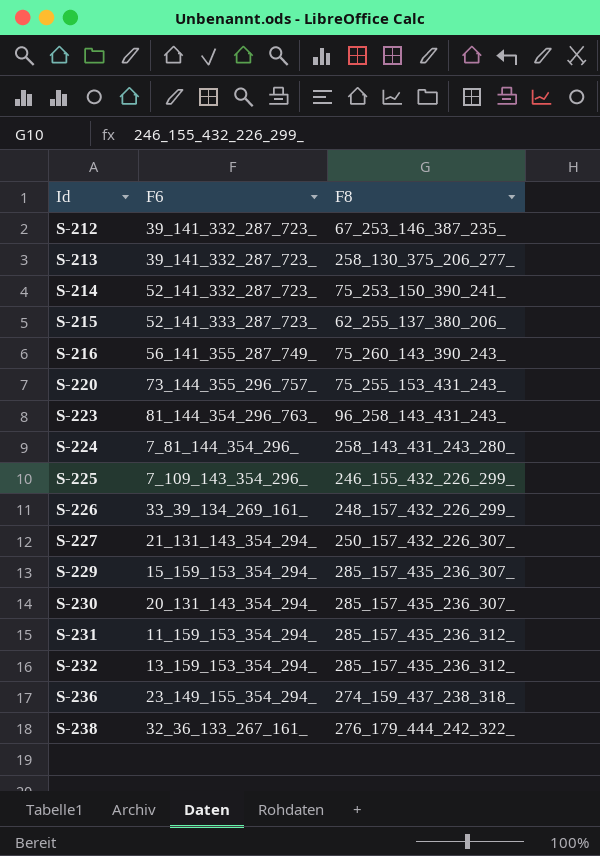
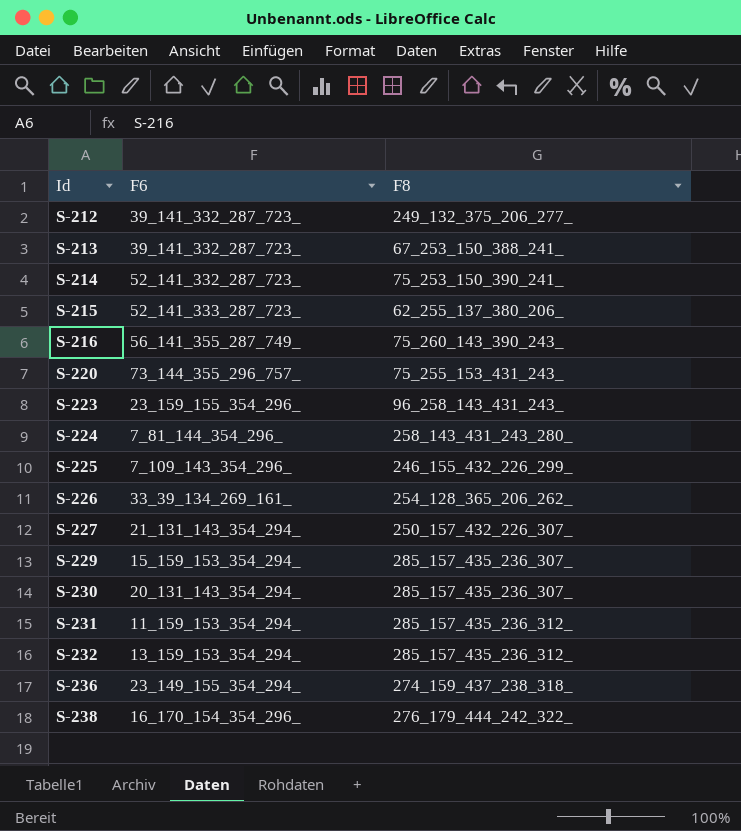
S-212 | F8: 67_253_146_387_235_ -> 249_132_375_206_277_
S-213 | F8: 258_130_375_206_277_ -> 67_253_150_388_241_
S-223 | F6: 81_144_354_296_763_ -> 23_159_155_354_296_
S-226 | F8: 248_157_432_226_299_ -> 254_128_365_206_262_
S-238 | F6: 32_36_133_267_161_ -> 16_170_154_354_296_

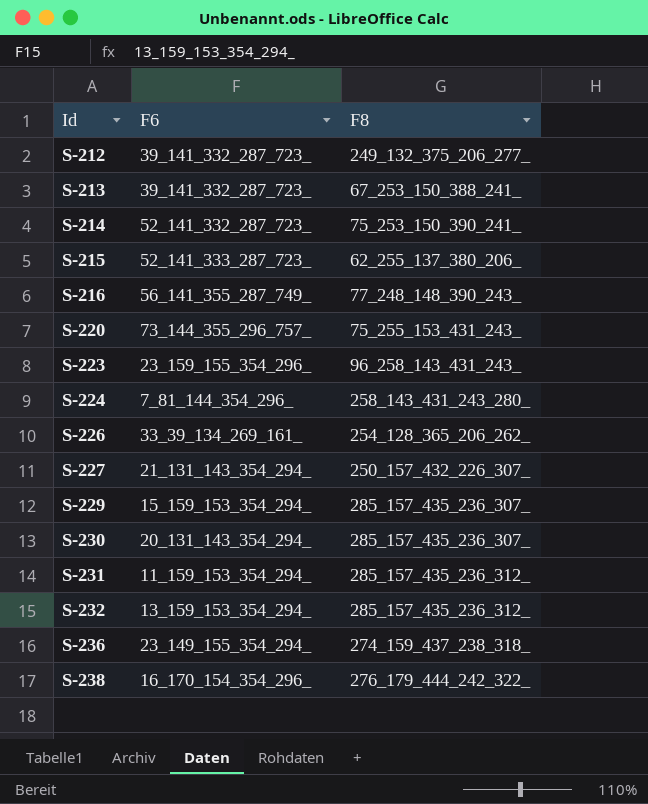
row S-225: 7_109_143_354_296_ | 246_155_432_226_299_ -> none
S-216 | F8: 75_260_143_390_243_ -> 77_248_148_390_243_

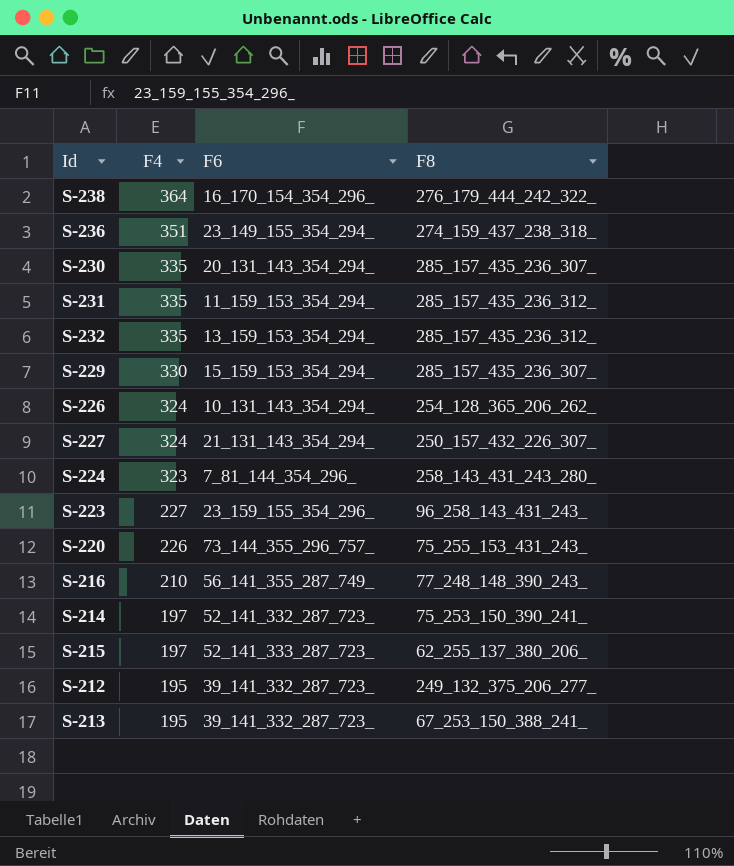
row order: Id ascending -> F4 descending
column F4 | position: none -> 2
S-226 | F6: 33_39_134_269_161_ -> 10_131_143_354_294_

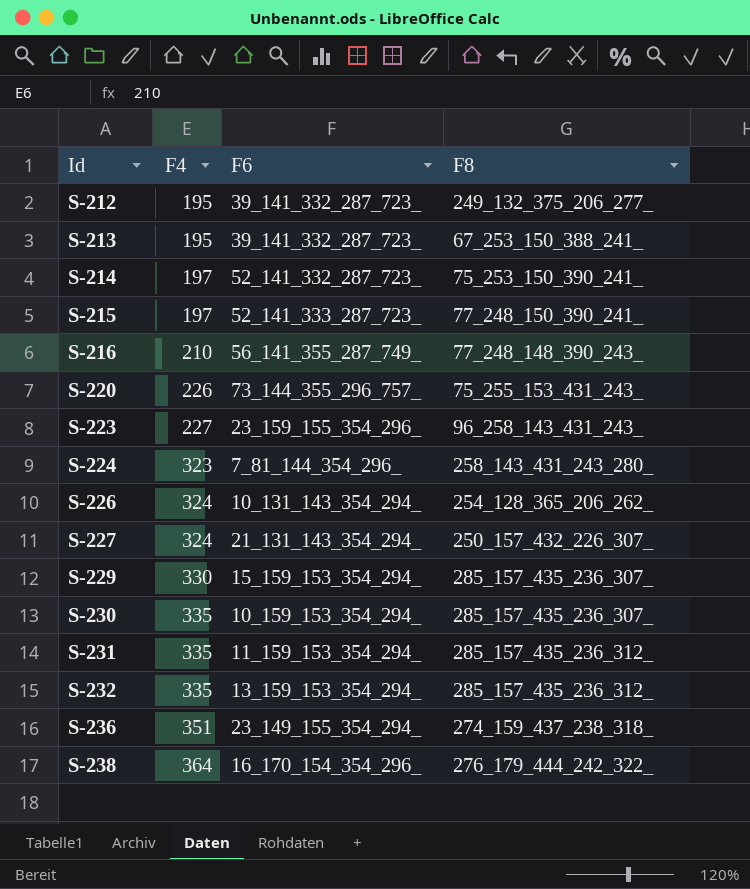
row order: F4 descending -> Id ascending
S-215 | F8: 62_255_137_380_206_ -> 77_248_150_390_241_
S-230 | F6: 20_131_143_354_294_ -> 10_159_153_354_294_

